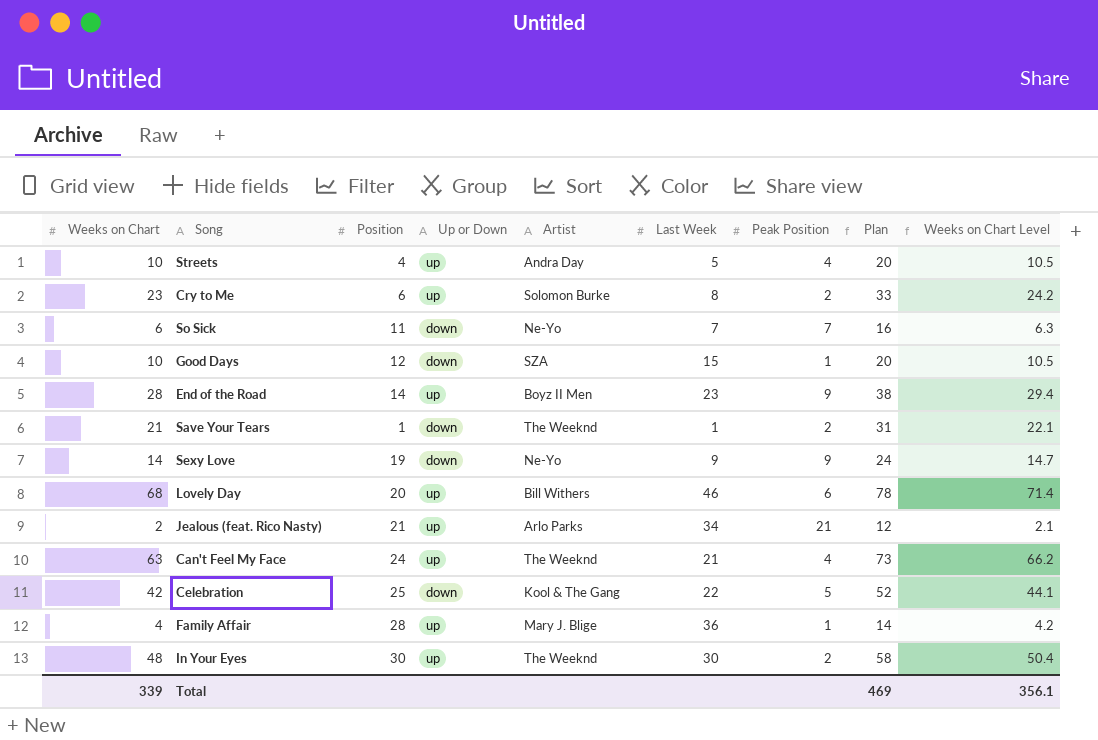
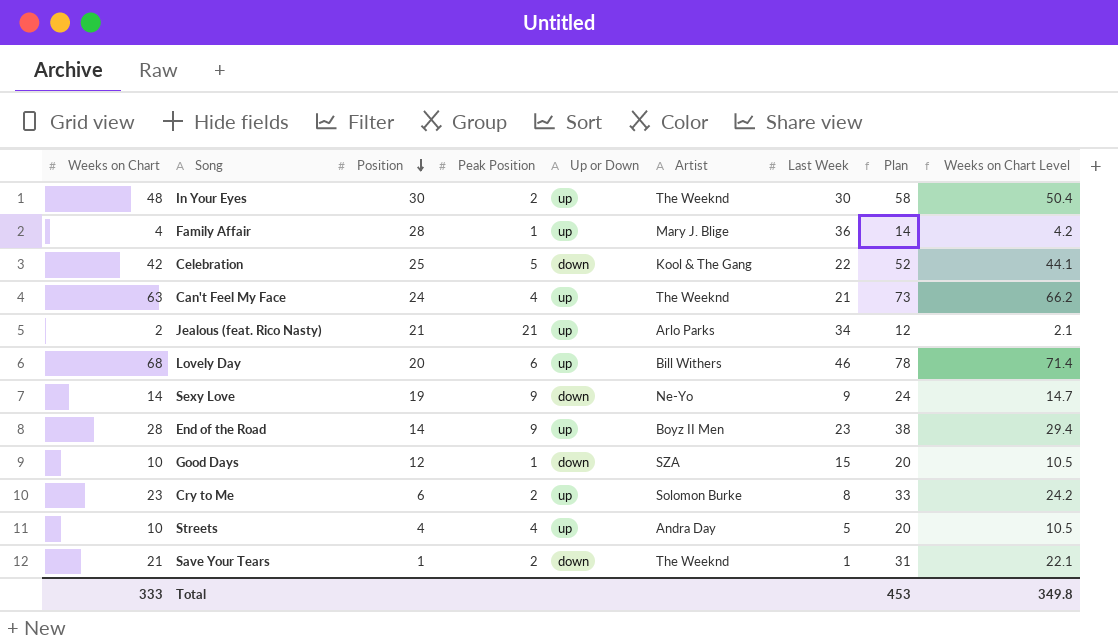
row order: none -> Position descending
column Peak Position | position: 7 -> 4
row So Sick: 6 | 11 | down | Ne-Yo | 7 | 7 | 16 | 6.3 -> none
Total | Weeks on Chart: 339 -> 333
Total | Plan: 469 -> 453
Total | Weeks on Chart Level: 356.1 -> 349.8

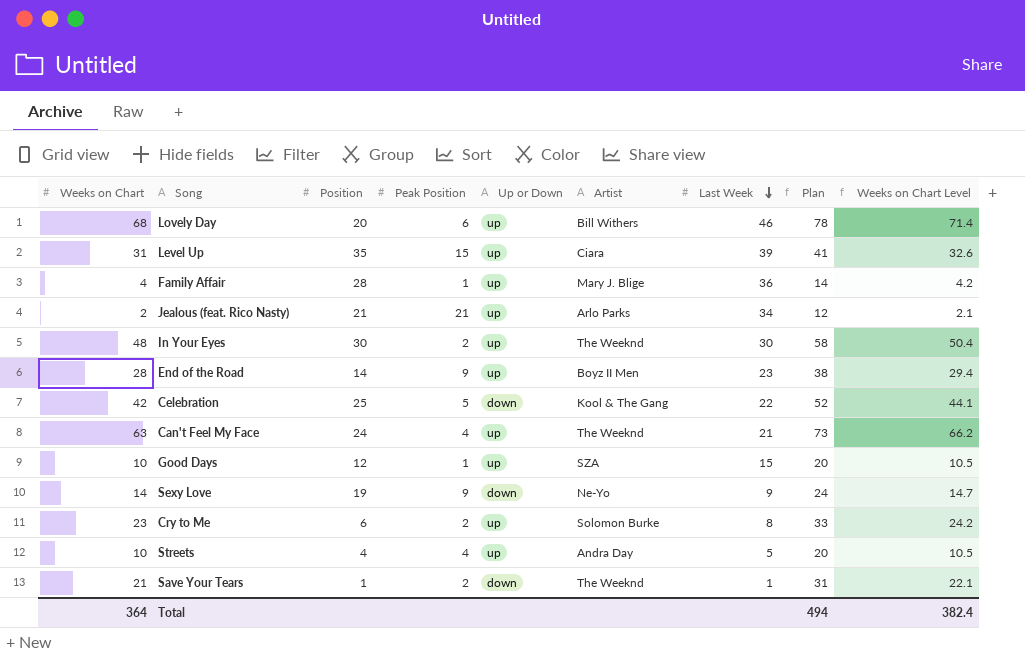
row order: Position descending -> Last Week descending
row Level Up: none -> 31 | 35 | 15 | up | Ciara | 39 | 41 | 32.6
Good Days | Up or Down: down -> up
Total | Weeks on Chart: 333 -> 364
Total | Plan: 453 -> 494
Total | Weeks on Chart Level: 349.8 -> 382.4

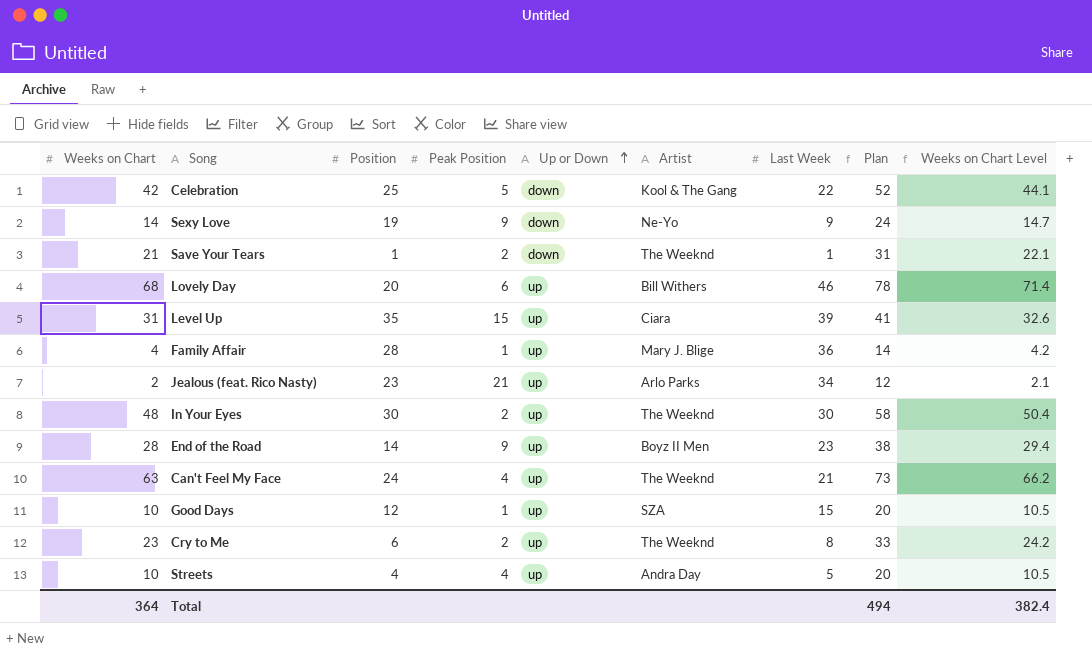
row order: Last Week descending -> Up or Down ascending
Jealous (feat. Rico Nasty) | Position: 21 -> 23
Cry to Me | Artist: Solomon Burke -> The Weeknd

